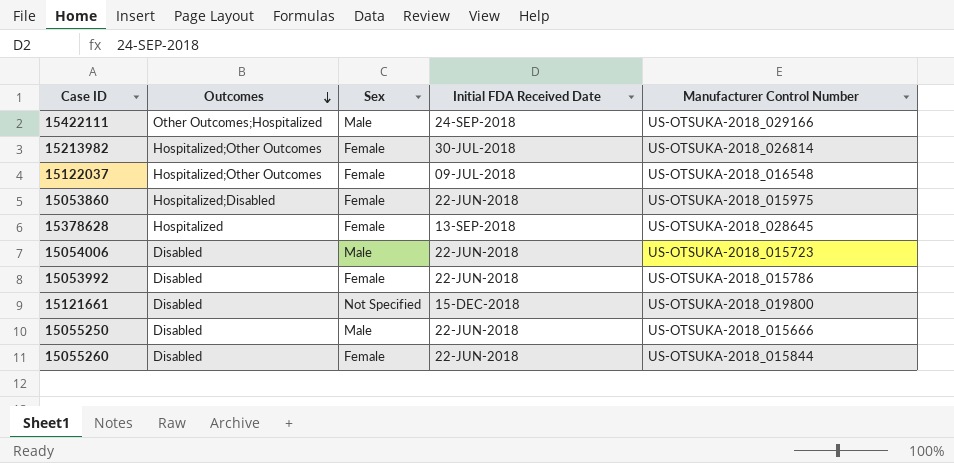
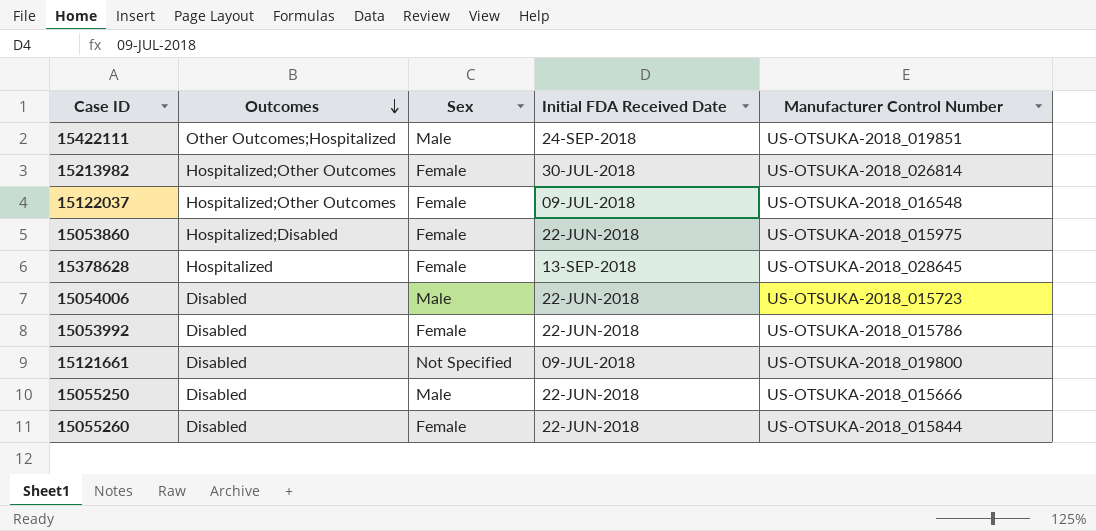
15422111 | Manufacturer Control Number: US-OTSUKA-2018_029166 -> US-OTSUKA-2018_019851
15121661 | Initial FDA Received Date: 15-DEC-2018 -> 09-JUL-2018

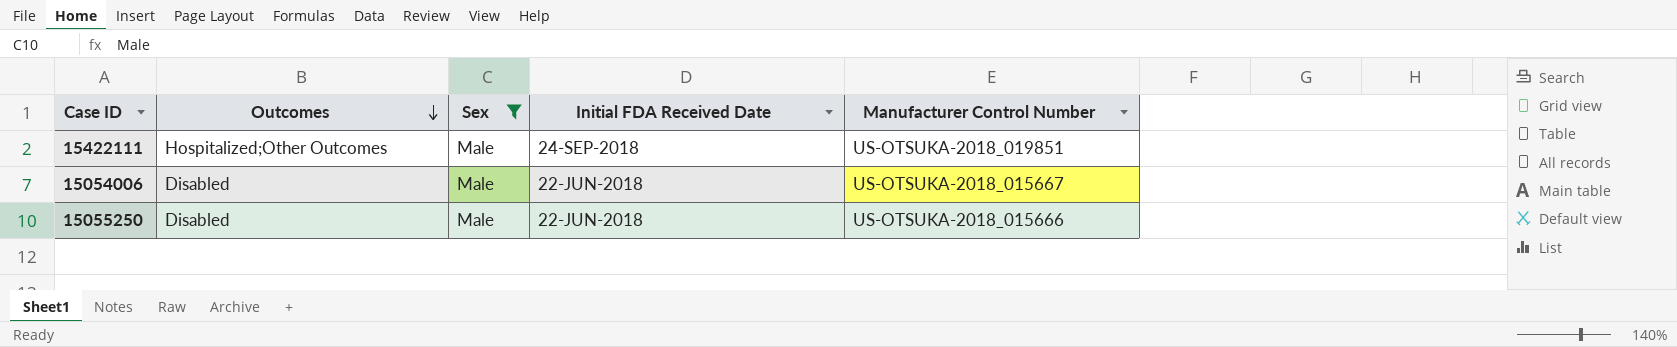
filter: none -> Sex = Male
15422111 | Outcomes: Other Outcomes;Hospitalized -> Hospitalized;Other Outcomes
15054006 | Manufacturer Control Number: US-OTSUKA-2018_015723 -> US-OTSUKA-2018_015667

